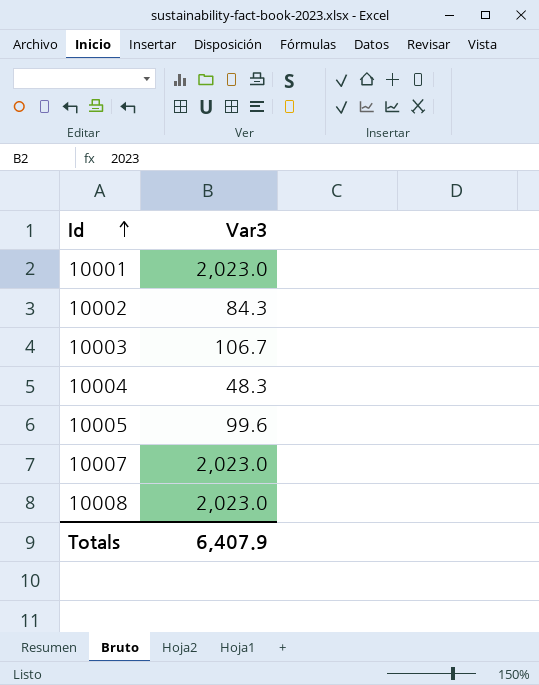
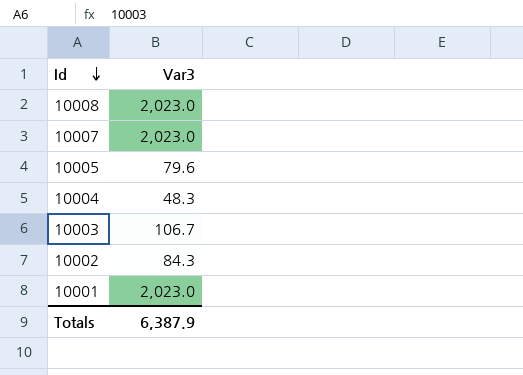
row order: Id ascending -> Id descending
10005 | Var3: 99.6 -> 79.6
Totals | Var3: 6,407.9 -> 6,387.9

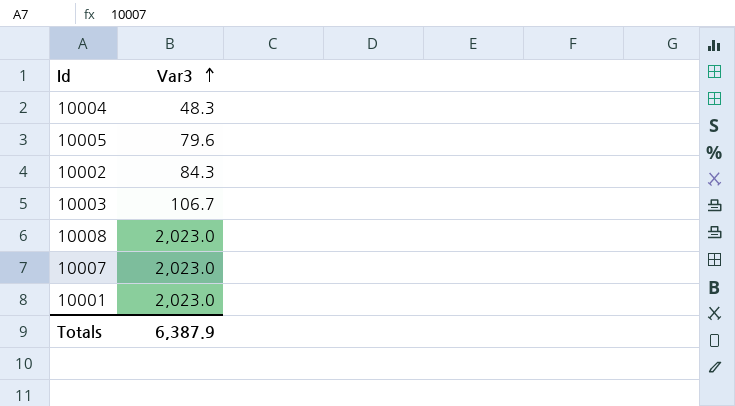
row order: Id descending -> Var3 ascending

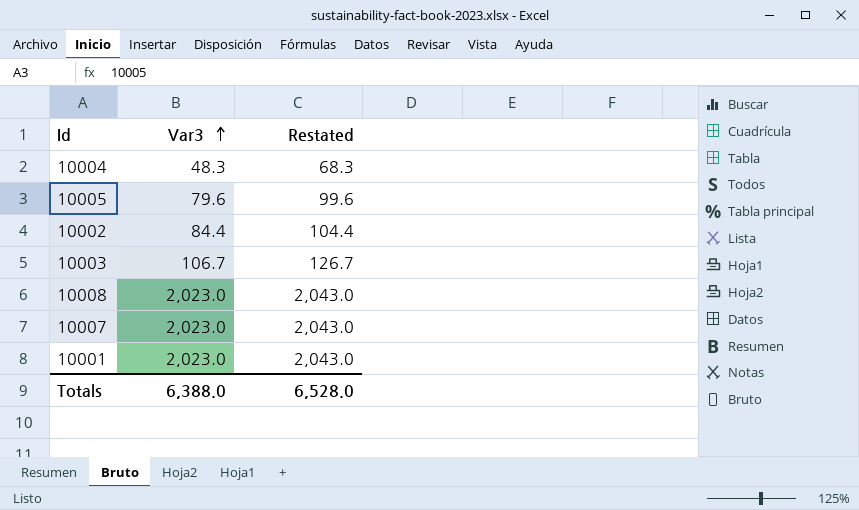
column Restated | formula: none -> [Var3] + 20
10002 | Var3: 84.3 -> 84.4
Totals | Var3: 6,387.9 -> 6,388.0

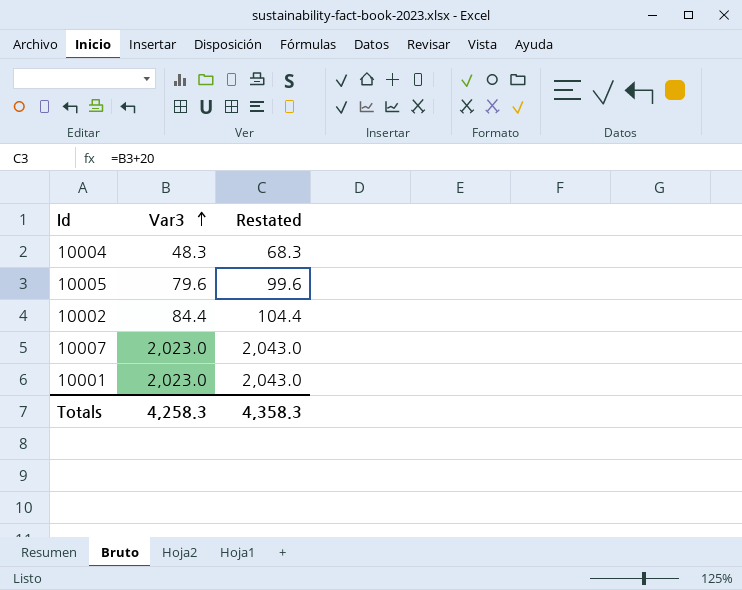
row 10003: 106.7 | 126.7 -> none
row 10008: 2,023.0 | 2,043.0 -> none
Totals | Var3: 6,388.0 -> 4,258.3
Totals | Restated: 6,528.0 -> 4,358.3

